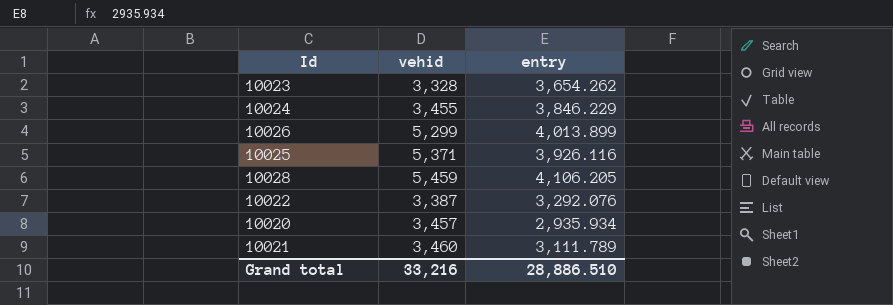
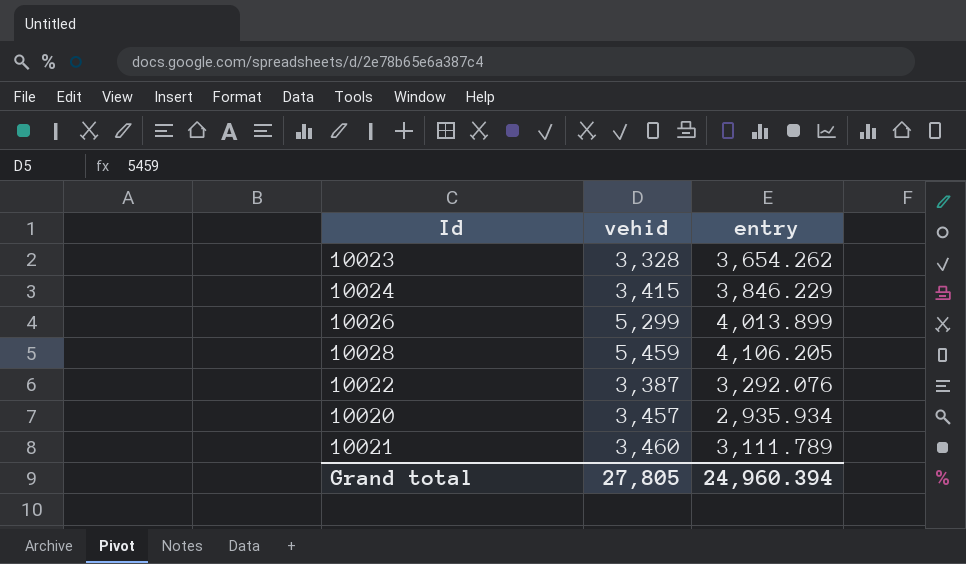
row 10025: 5,371 | 3,926.116 -> none
10024 | vehid: 3,455 -> 3,415
Grand total | vehid: 33,216 -> 27,805
Grand total | entry: 28,886.510 -> 24,960.394

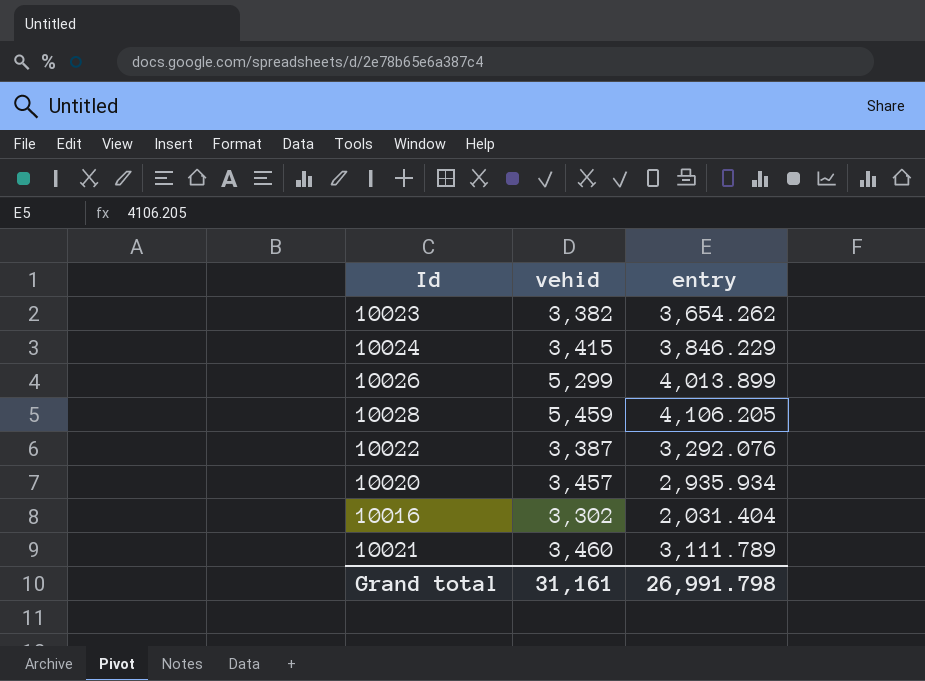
10023 | vehid: 3,328 -> 3,382
row 10016: none -> 3,302 | 2,031.404
Grand total | vehid: 27,805 -> 31,161
Grand total | entry: 24,960.394 -> 26,991.798

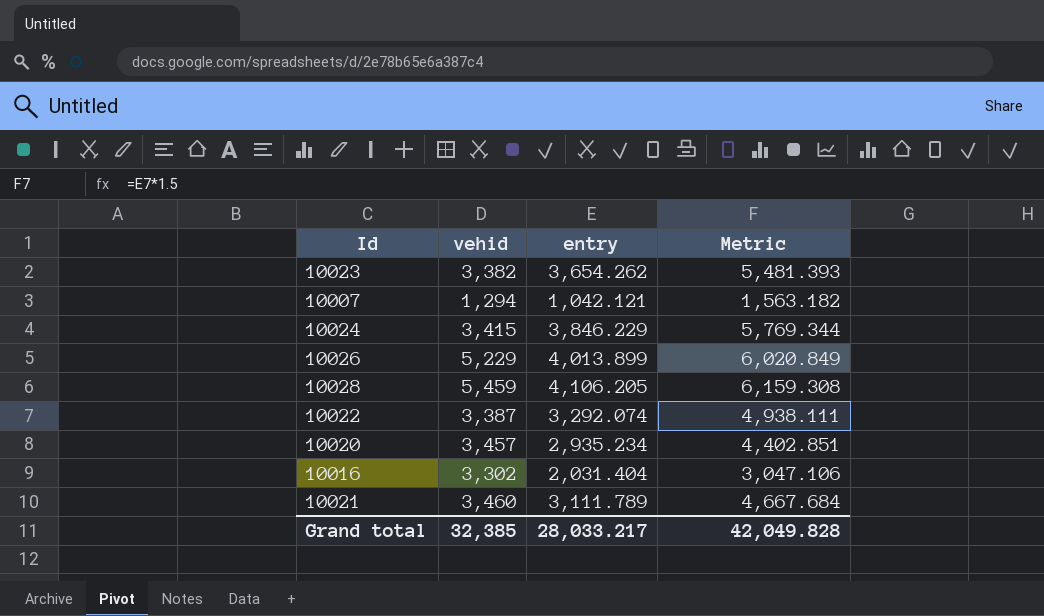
column Metric | formula: none -> [entry] * 1.5
row 10007: none -> 1,294 | 1,042.121 | 1,563.182
10026 | vehid: 5,299 -> 5,229
10022 | entry: 3,292.076 -> 3,292.074
10020 | entry: 2,935.934 -> 2,935.234
Grand total | vehid: 31,161 -> 32,385
Grand total | entry: 26,991.798 -> 28,033.217

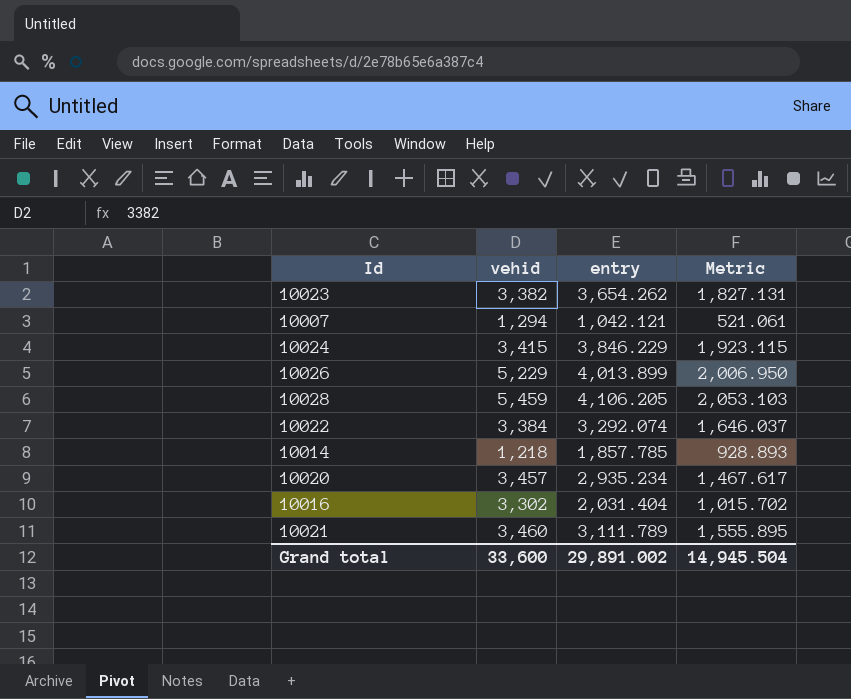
column Metric | formula: [entry] * 1.5 -> [entry] * 0.5
10022 | vehid: 3,387 -> 3,384
row 10014: none -> 1,218 | 1,857.785 | 928.893
Grand total | vehid: 32,385 -> 33,600
Grand total | entry: 28,033.217 -> 29,891.002
Grand total | Metric: 42,049.828 -> 14,945.504

